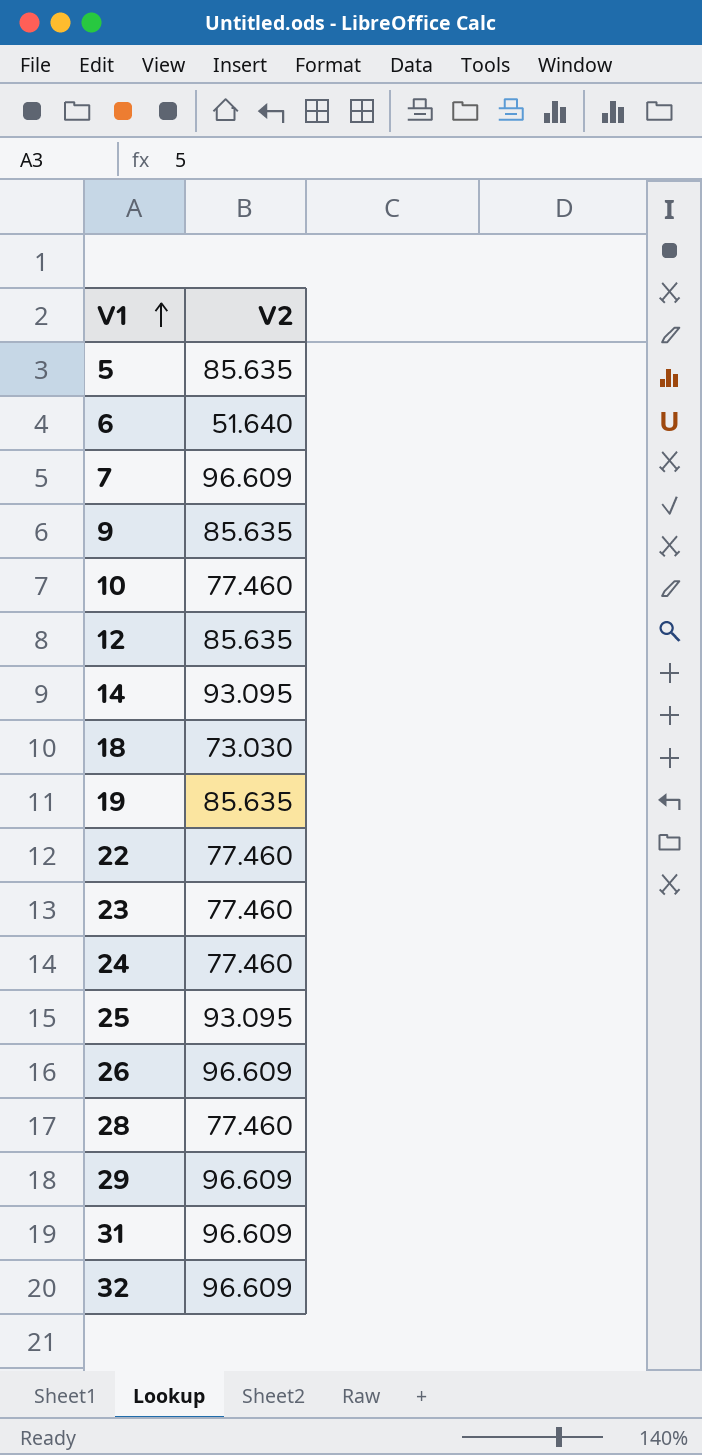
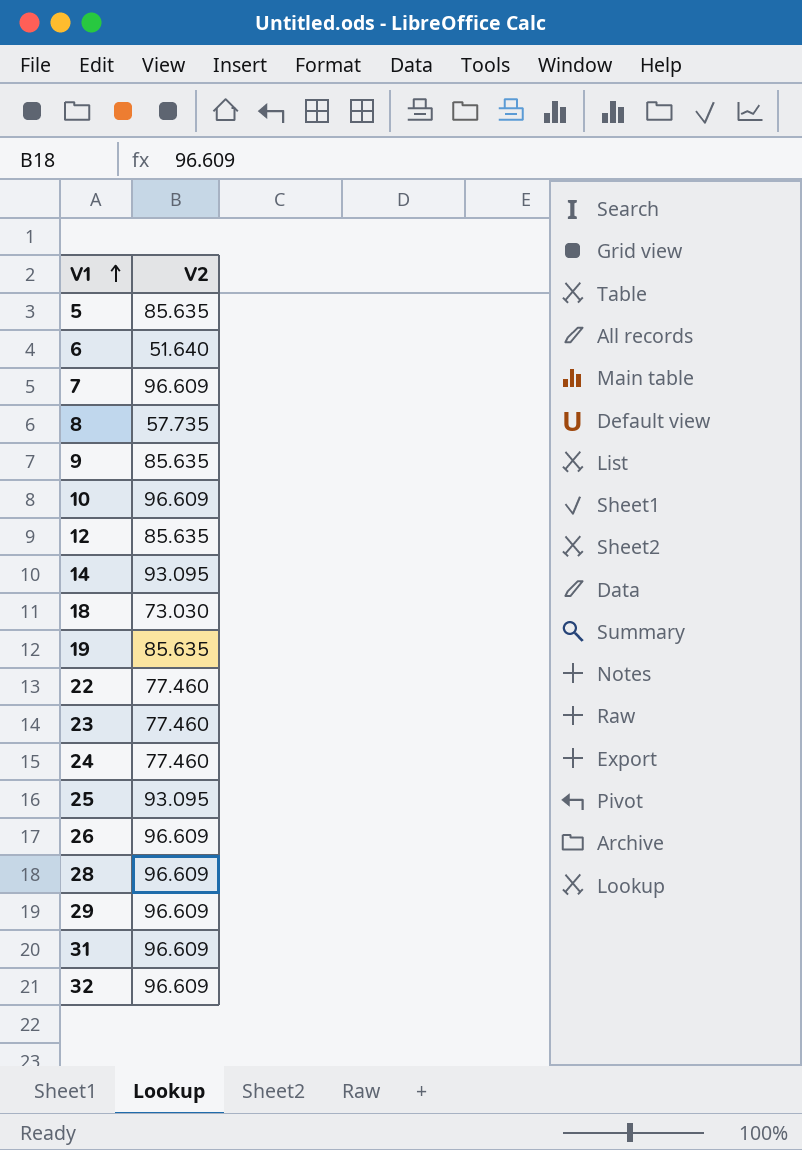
row 8: none -> 57.735
10 | V2: 77.460 -> 96.609
28 | V2: 77.460 -> 96.609

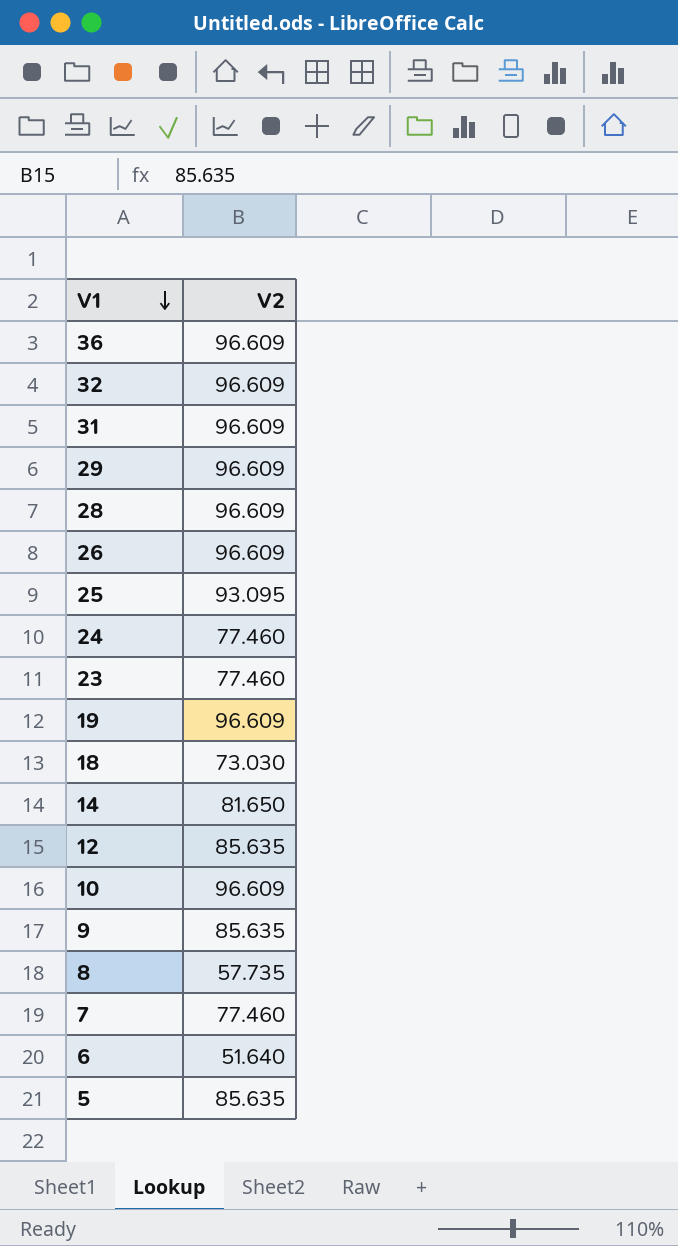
row order: V1 ascending -> V1 descending
row 22: 77.460 -> none
row 36: none -> 96.609
19 | V2: 85.635 -> 96.609
14 | V2: 93.095 -> 81.650
7 | V2: 96.609 -> 77.460

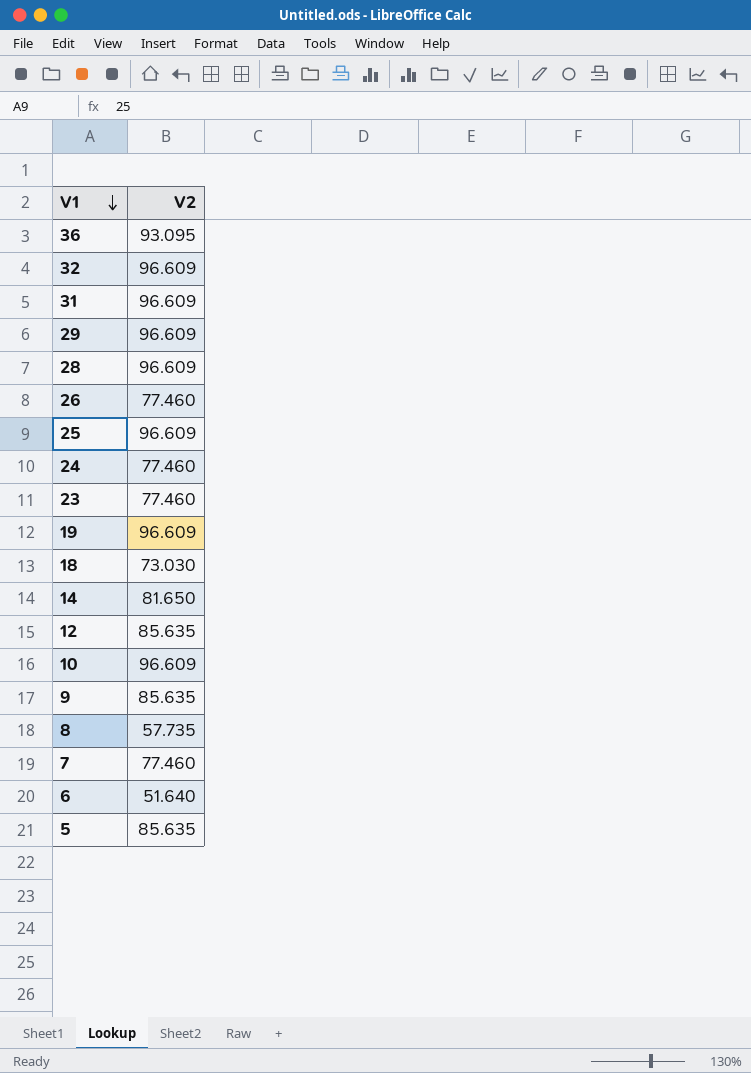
36 | V2: 96.609 -> 93.095
26 | V2: 96.609 -> 77.460
25 | V2: 93.095 -> 96.609

